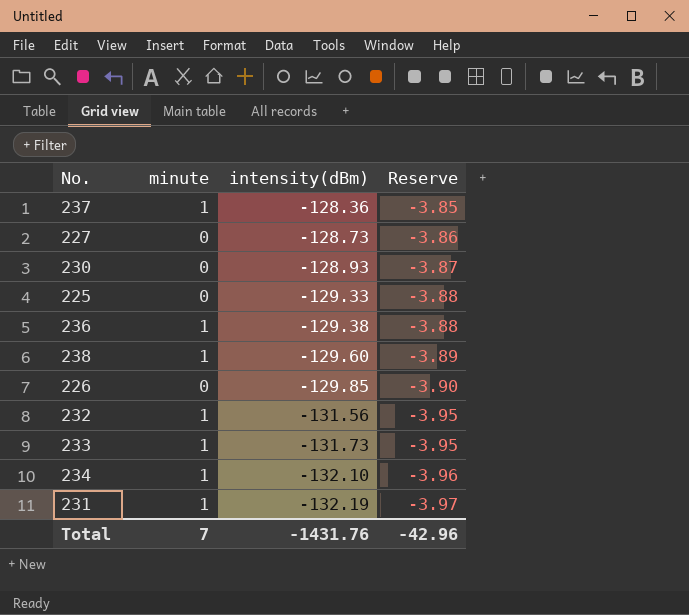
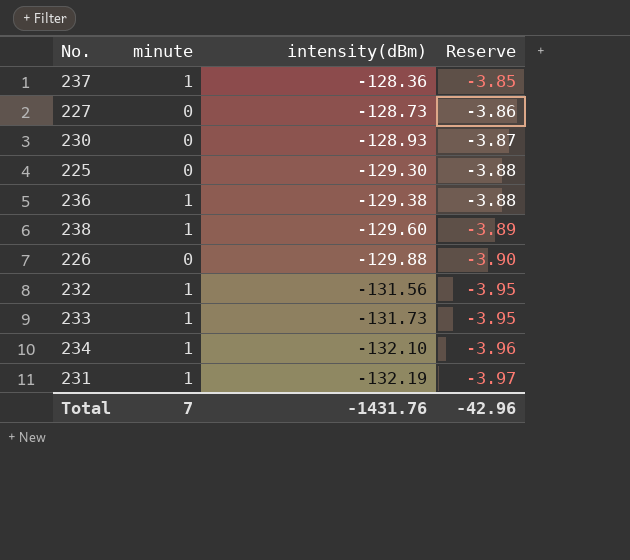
225 | intensity(dBm): -129.33 -> -129.30
226 | intensity(dBm): -129.85 -> -129.88

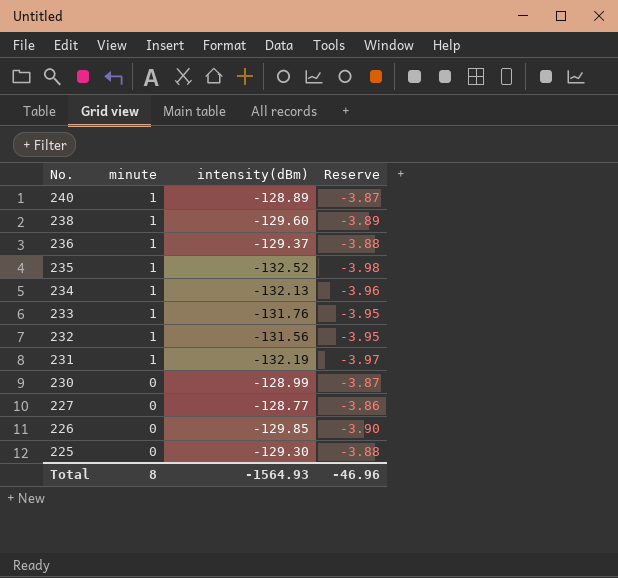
row order: intensity(dBm) descending -> No. descending
row 237: 1 | -128.36 | -3.85 -> none
row 240: none -> 1 | -128.89 | -3.87
236 | intensity(dBm): -129.38 -> -129.37
row 235: none -> 1 | -132.52 | -3.98
234 | intensity(dBm): -132.10 -> -132.13
233 | intensity(dBm): -131.73 -> -131.76
230 | intensity(dBm): -128.93 -> -128.99
227 | intensity(dBm): -128.73 -> -128.77
226 | intensity(dBm): -129.88 -> -129.85
Total | minute: 7 -> 8
Total | intensity(dBm): -1431.76 -> -1564.93
Total | Reserve: -42.96 -> -46.96

